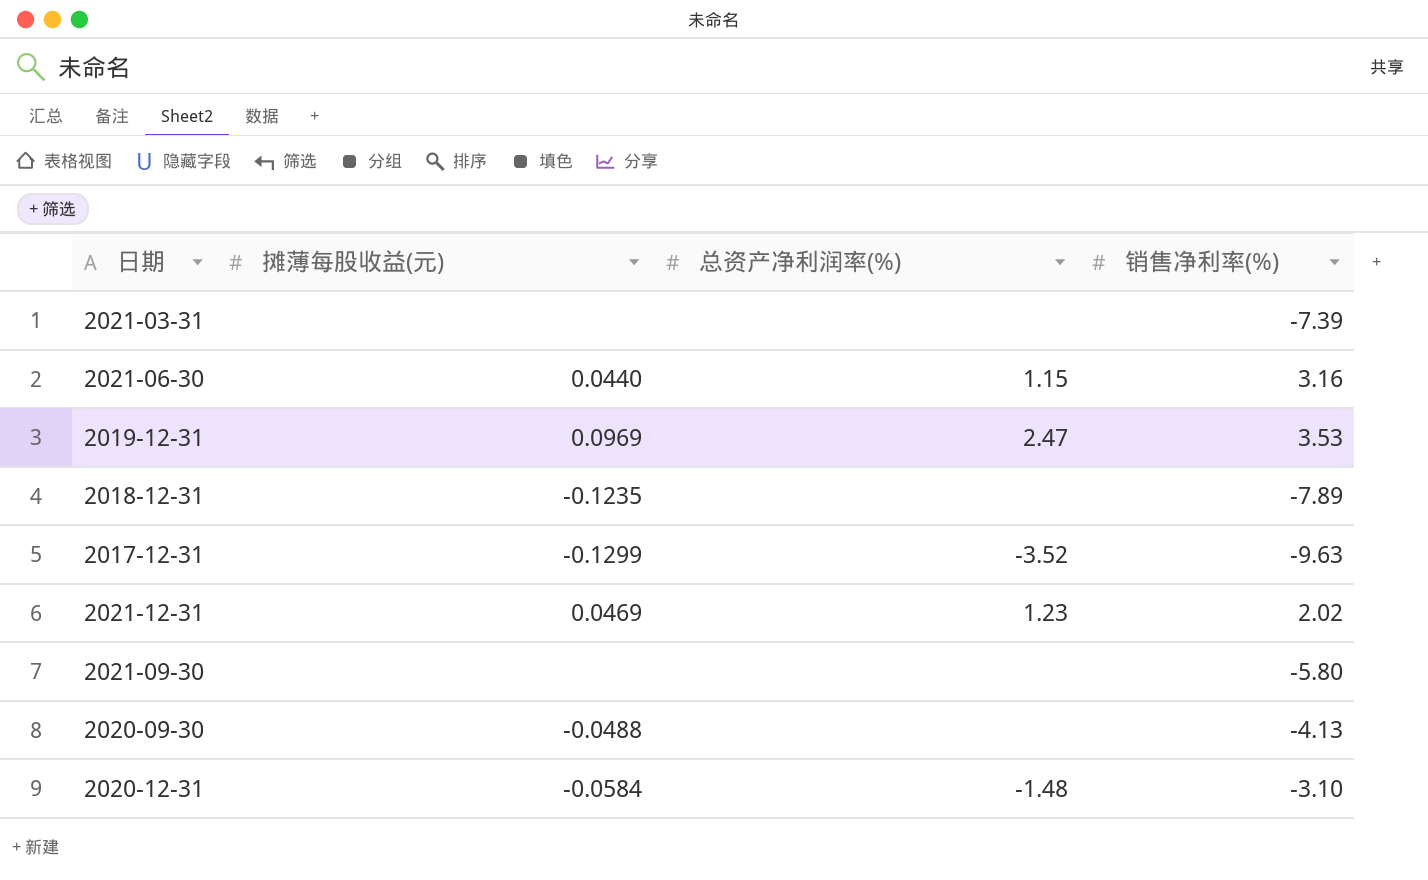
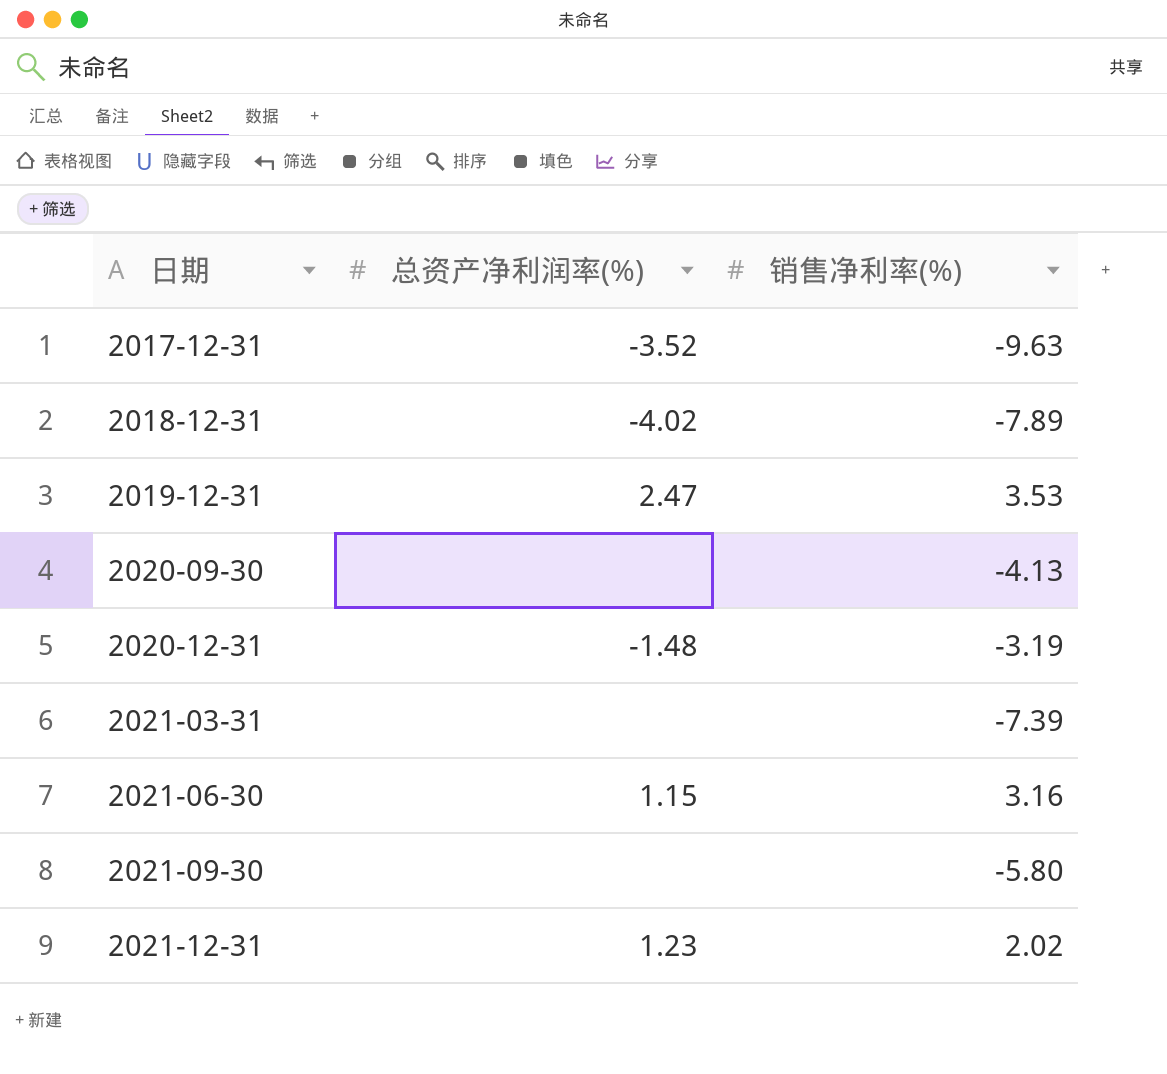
row order: none -> 日期 ascending
column 摊薄每股收益(元) | position: 2 -> none
2018-12-31 | 总资产净利润率(%): none -> -4.02
2020-12-31 | 销售净利率(%): -3.10 -> -3.19

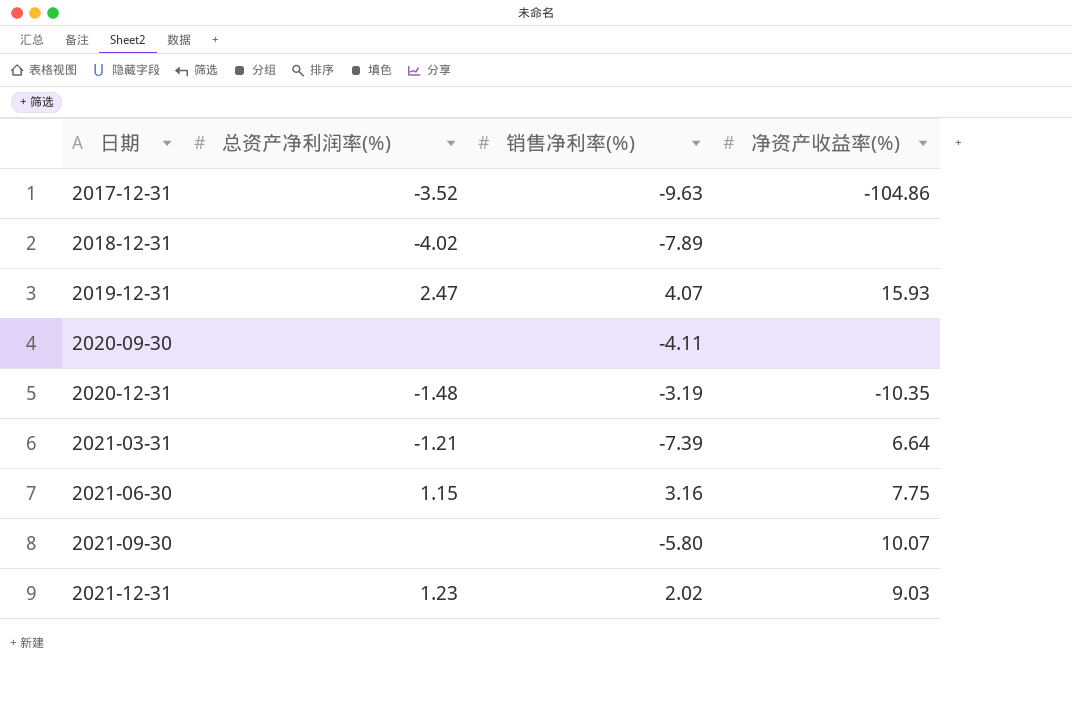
column 净资产收益率(%) | position: none -> 4
2019-12-31 | 销售净利率(%): 3.53 -> 4.07
2020-09-30 | 销售净利率(%): -4.13 -> -4.11
2021-03-31 | 总资产净利润率(%): none -> -1.21

